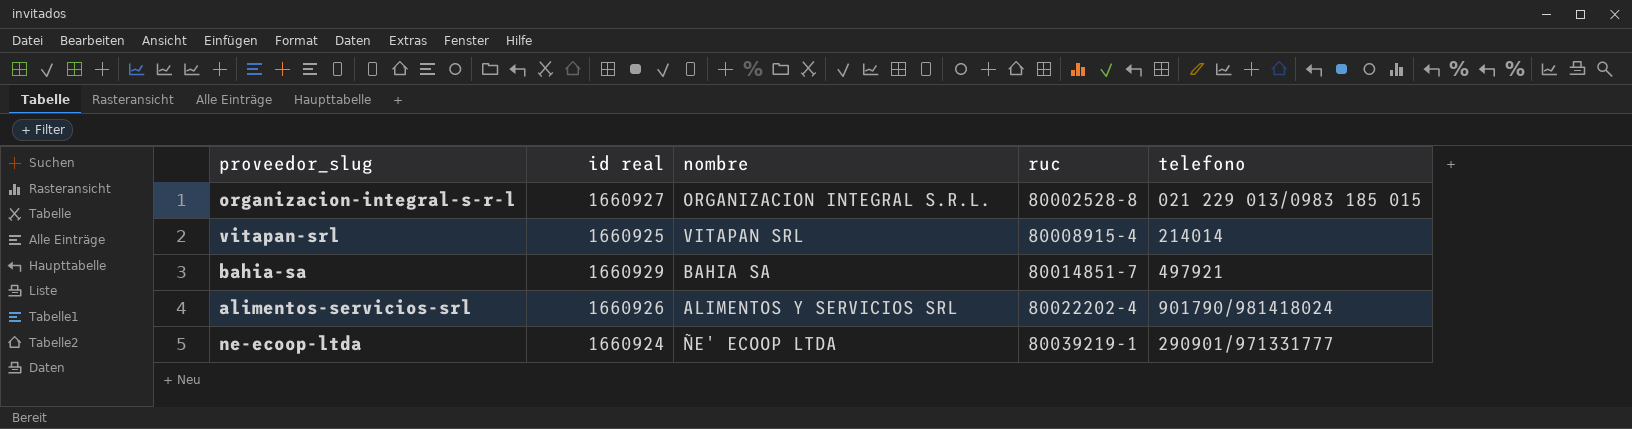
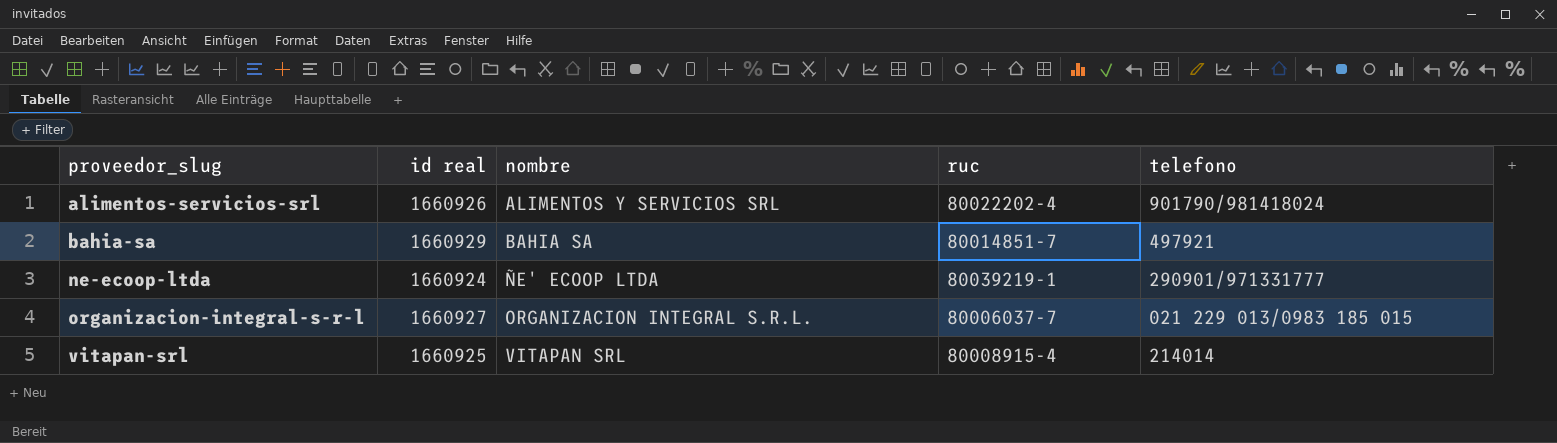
row order: ruc ascending -> proveedor_slug ascending
organizacion-integral-s-r-l | ruc: 80002528-8 -> 80006037-7

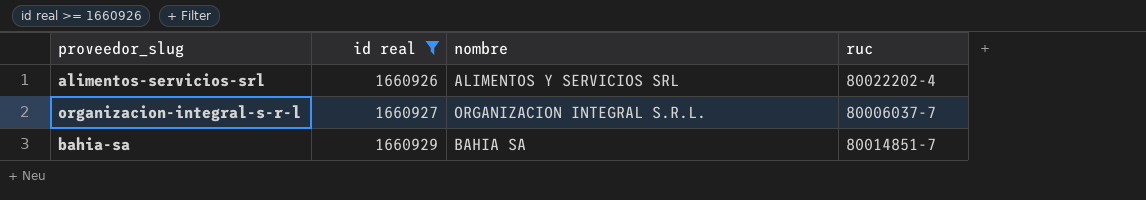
filter: none -> id real >= 1660926
row order: proveedor_slug ascending -> id real ascending
column telefono | position: 5 -> none

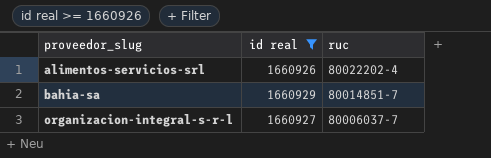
row order: id real ascending -> proveedor_slug ascending
column nombre | position: 3 -> none

